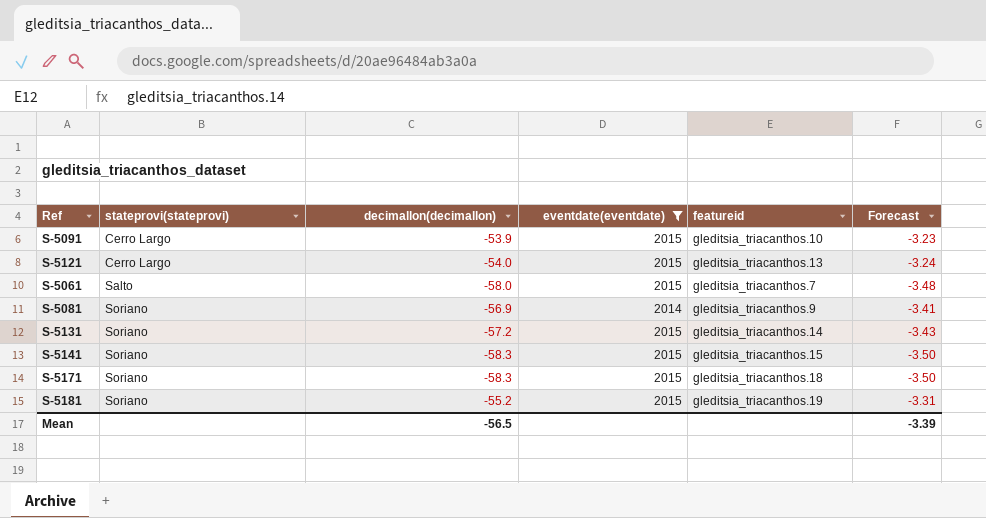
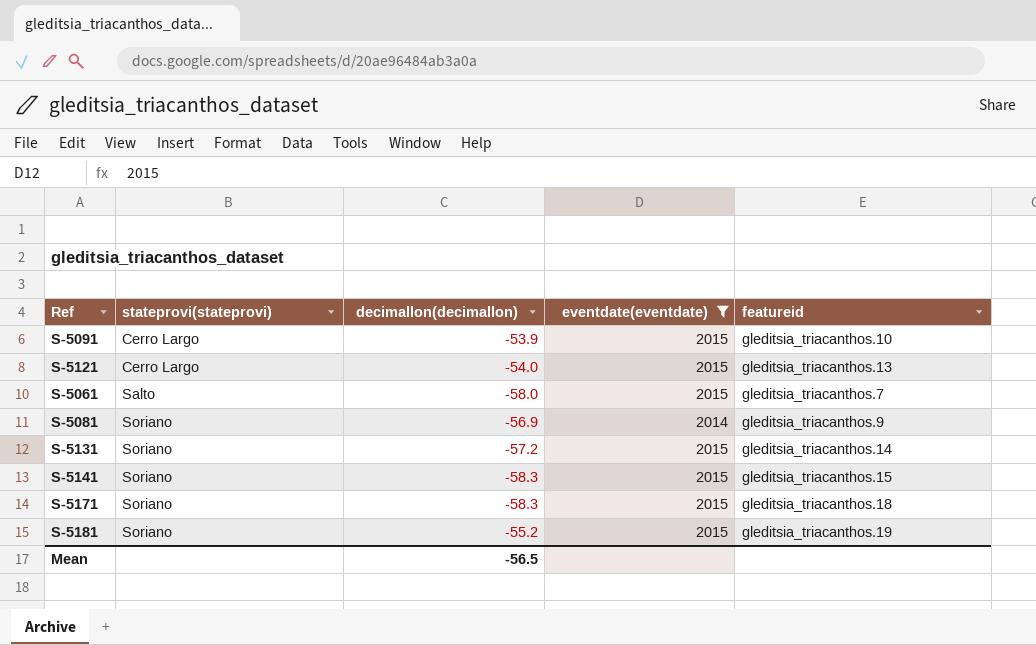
column Forecast | formula: [decimallon(decimallon)] * 0.06 -> none

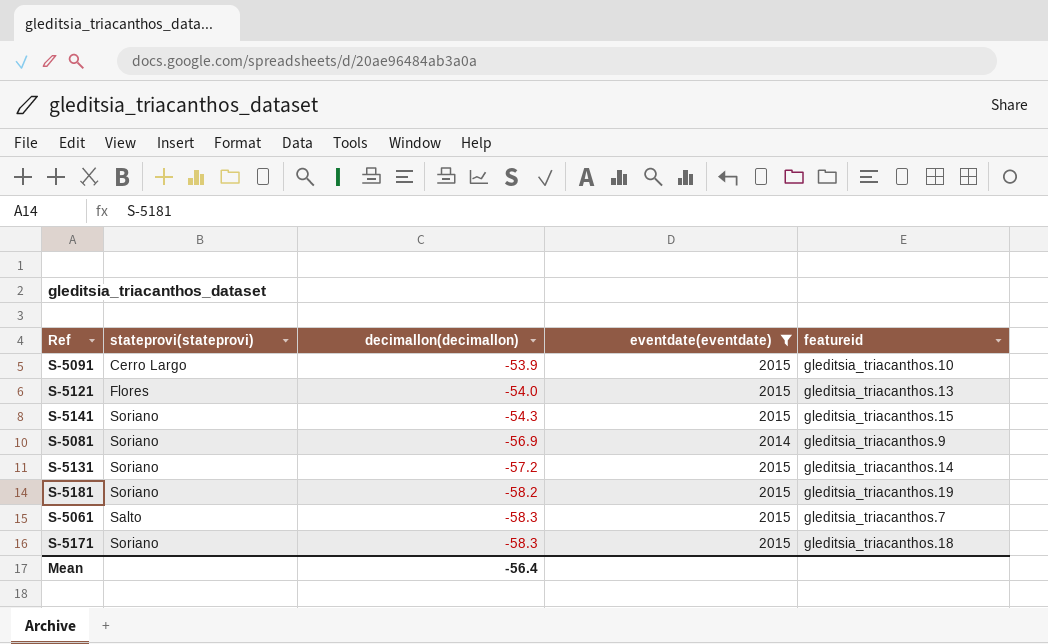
row order: stateprovi(stateprovi) ascending -> decimallon(decimallon) descending
S-5121 | stateprovi(stateprovi): Cerro Largo -> Flores
S-5141 | decimallon(decimallon): -58.3 -> -54.3
S-5181 | decimallon(decimallon): -55.2 -> -58.2
S-5061 | decimallon(decimallon): -58.0 -> -58.3
Mean | decimallon(decimallon): -56.5 -> -56.4

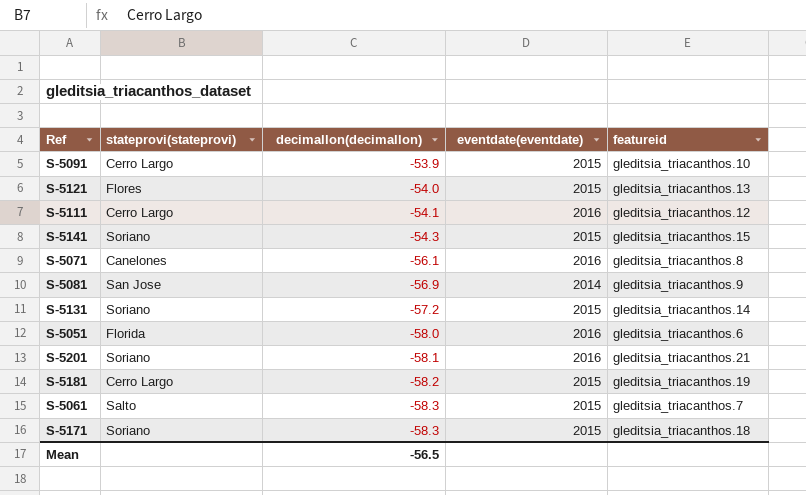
filter: eventdate(eventdate) != 2016 -> none
S-5081 | stateprovi(stateprovi): Soriano -> San Jose
S-5181 | stateprovi(stateprovi): Soriano -> Cerro Largo
Mean | decimallon(decimallon): -56.4 -> -56.5

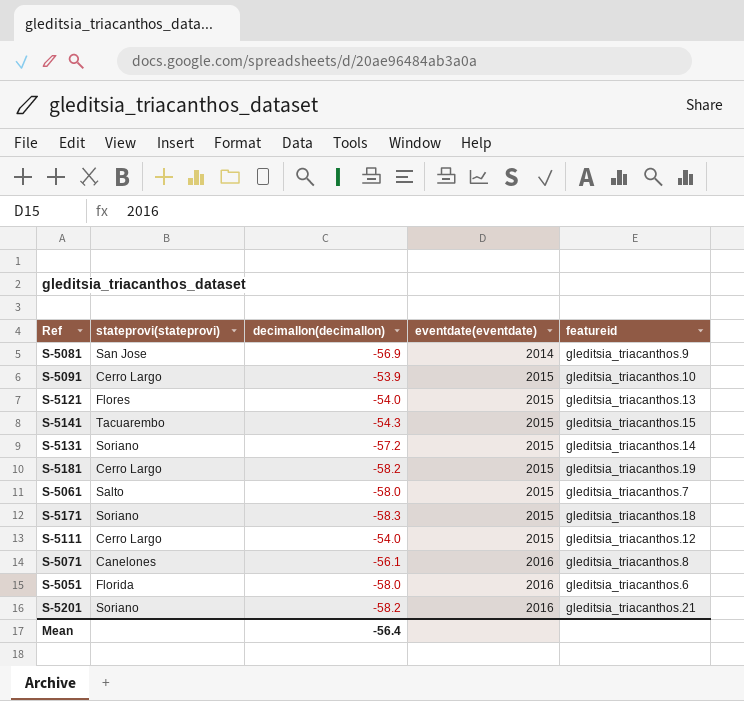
row order: decimallon(decimallon) descending -> eventdate(eventdate) ascending
S-5141 | stateprovi(stateprovi): Soriano -> Tacuarembo
S-5061 | decimallon(decimallon): -58.3 -> -58.0
S-5111 | decimallon(decimallon): -54.1 -> -54.0
S-5111 | eventdate(eventdate): 2016 -> 2015
S-5201 | decimallon(decimallon): -58.1 -> -58.2
Mean | decimallon(decimallon): -56.5 -> -56.4

